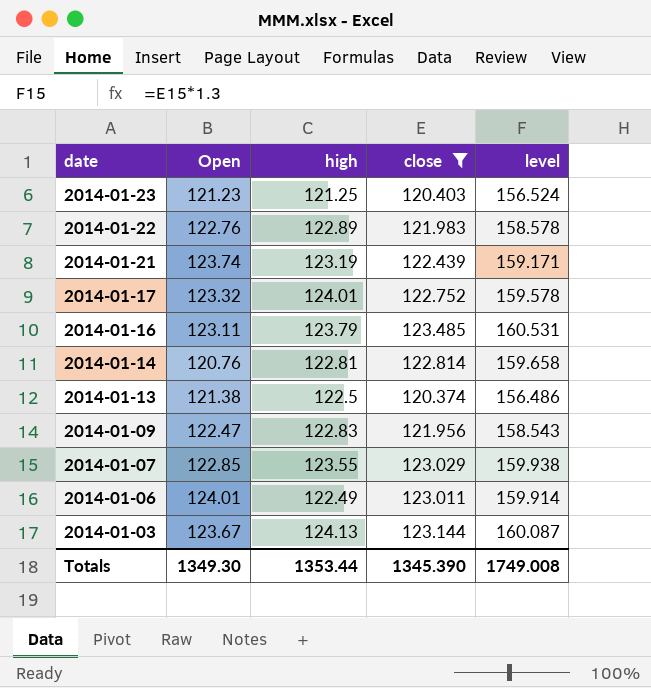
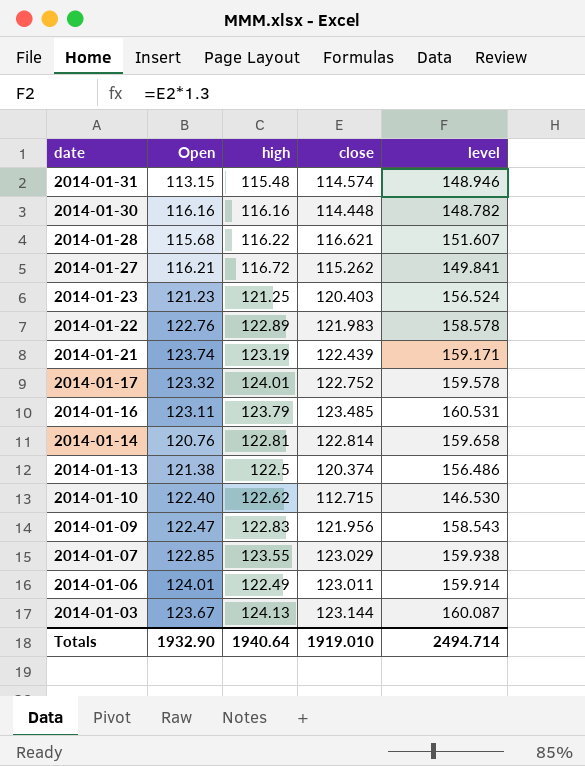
filter: close >= 120.374 -> none
Totals | Open: 1349.30 -> 1932.90
Totals | high: 1353.44 -> 1940.64
Totals | close: 1345.390 -> 1919.010
Totals | level: 1749.008 -> 2494.714

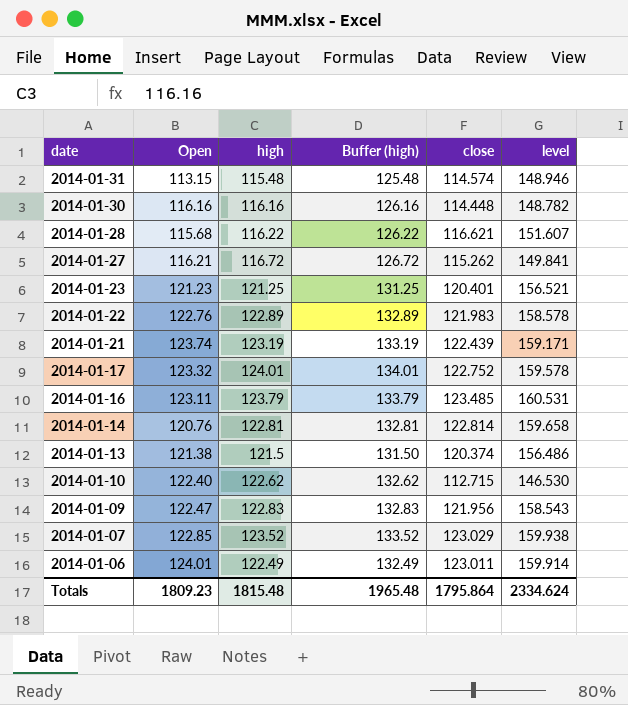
column Buffer (high) | formula: none -> [high] + 10
row 2014-01-03: 123.67 | 124.13 | 123.144 | 160.087 -> none
2014-01-23 | close: 120.403 -> 120.401
2014-01-23 | level: 156.524 -> 156.521
2014-01-13 | high: 122.5 -> 121.5
2014-01-07 | high: 123.55 -> 123.52
Totals | Open: 1932.90 -> 1809.23
Totals | high: 1940.64 -> 1815.48
Totals | close: 1919.010 -> 1795.864
Totals | level: 2494.714 -> 2334.624

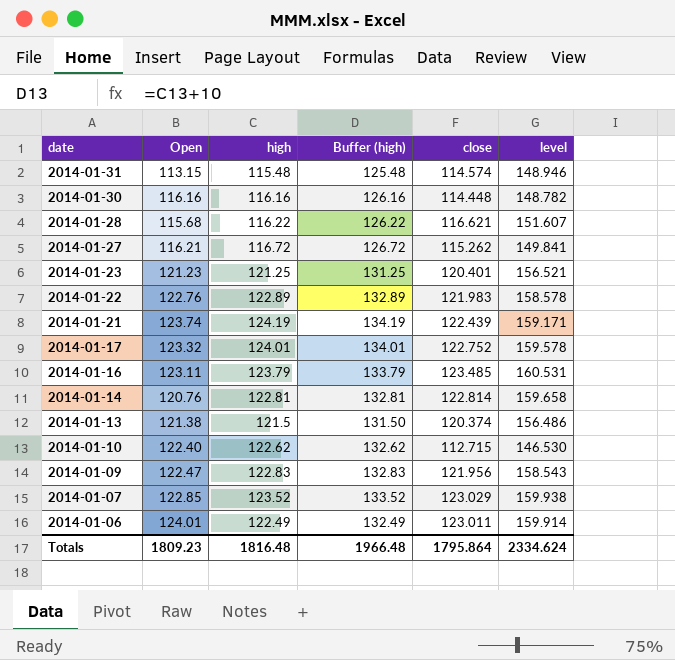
2014-01-21 | high: 123.19 -> 124.19
2014-01-21 | Buffer (high): 133.19 -> 134.19
Totals | high: 1815.48 -> 1816.48
Totals | Buffer (high): 1965.48 -> 1966.48

